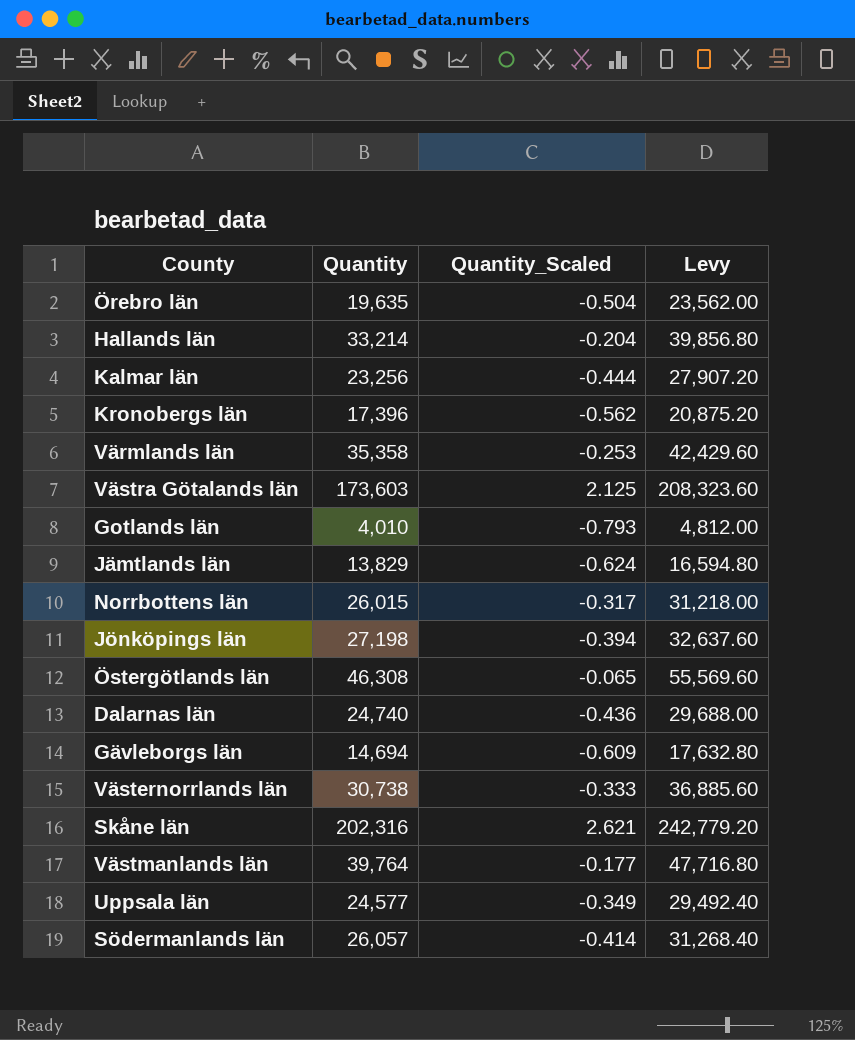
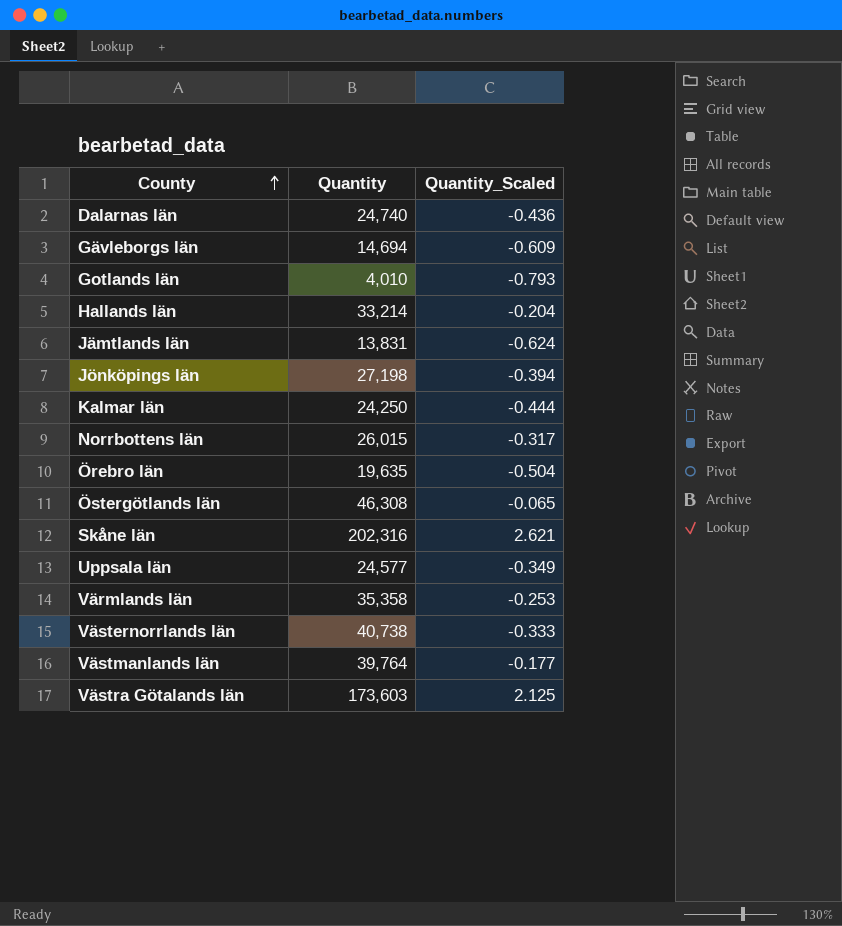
row order: none -> County ascending
column Levy | formula: [Quantity] * 1.2 -> none
row Kronobergs län: 17,396 | -0.562 | 20,875.20 -> none
row Södermanlands län: 26,057 | -0.414 | 31,268.40 -> none
Jämtlands län | Quantity: 13,829 -> 13,831
Kalmar län | Quantity: 23,256 -> 24,250
Västernorrlands län | Quantity: 30,738 -> 40,738

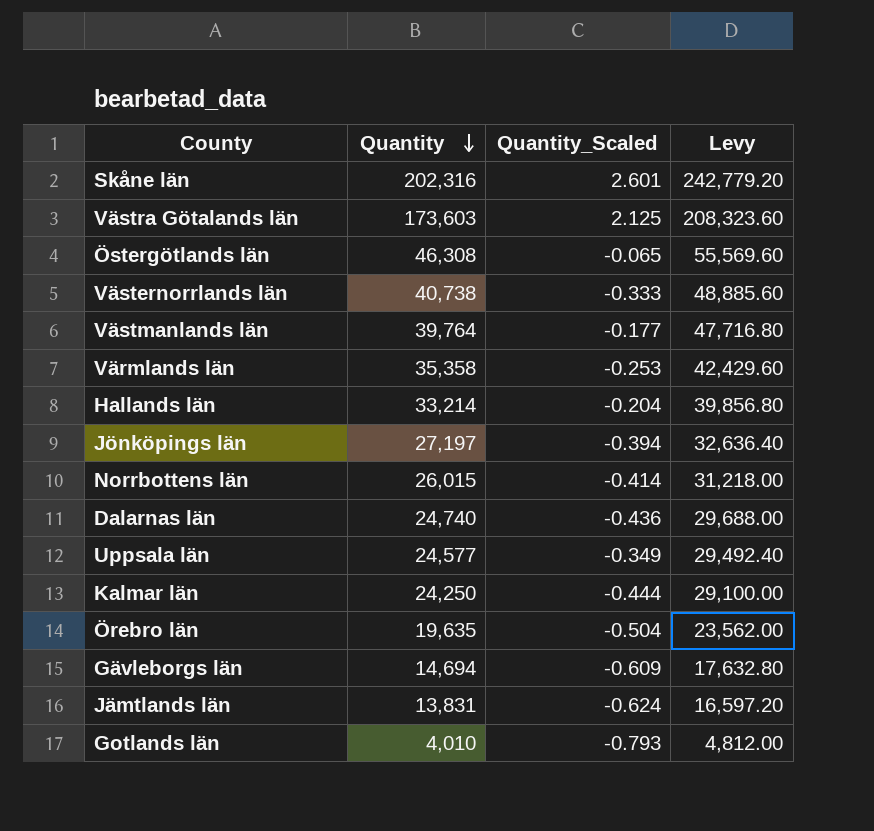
row order: County ascending -> Quantity descending
column Levy | formula: none -> [Quantity] * 1.2
Skåne län | Quantity_Scaled: 2.621 -> 2.601
Jönköpings län | Quantity: 27,198 -> 27,197
Norrbottens län | Quantity_Scaled: -0.317 -> -0.414

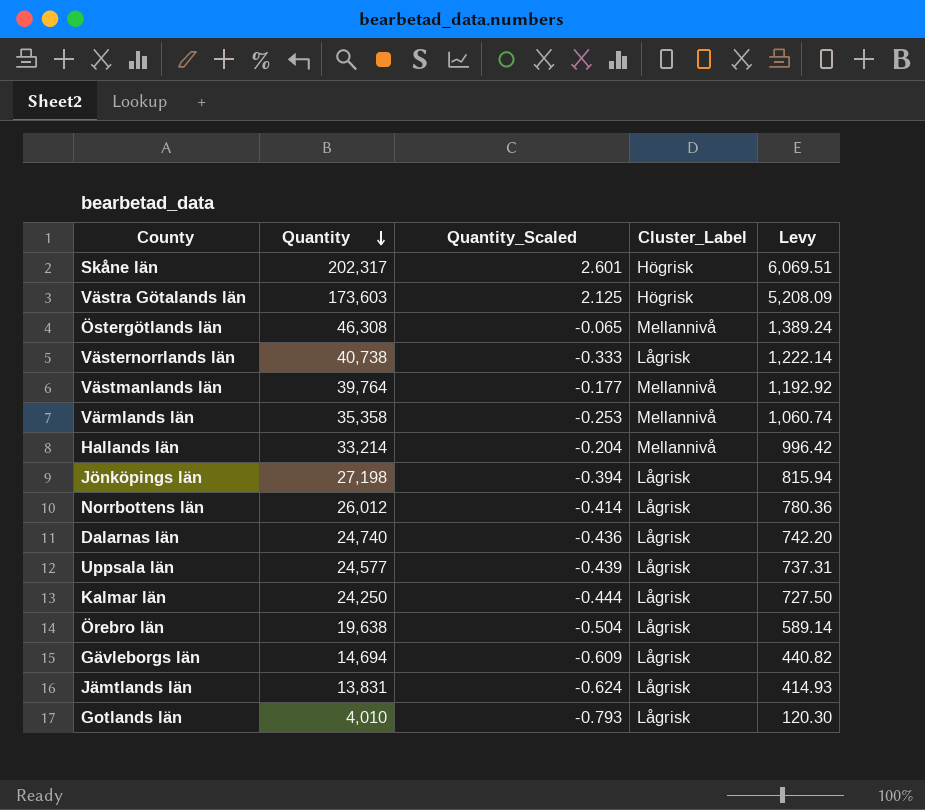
column Cluster_Label | position: none -> 4
column Levy | formula: [Quantity] * 1.2 -> [Quantity] * 0.03
Skåne län | Quantity: 202,316 -> 202,317
Jönköpings län | Quantity: 27,197 -> 27,198
Norrbottens län | Quantity: 26,015 -> 26,012
Uppsala län | Quantity_Scaled: -0.349 -> -0.439
Örebro län | Quantity: 19,635 -> 19,638

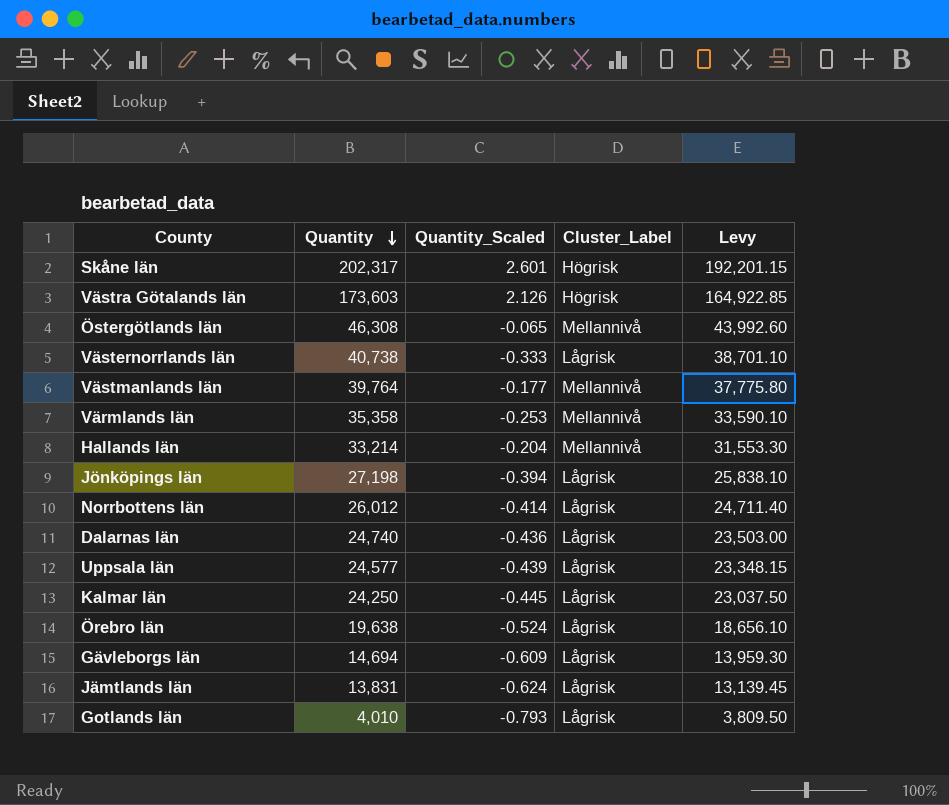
column Levy | formula: [Quantity] * 0.03 -> [Quantity] * 0.95
Västra Götalands län | Quantity_Scaled: 2.125 -> 2.126
Kalmar län | Quantity_Scaled: -0.444 -> -0.445
Örebro län | Quantity_Scaled: -0.504 -> -0.524

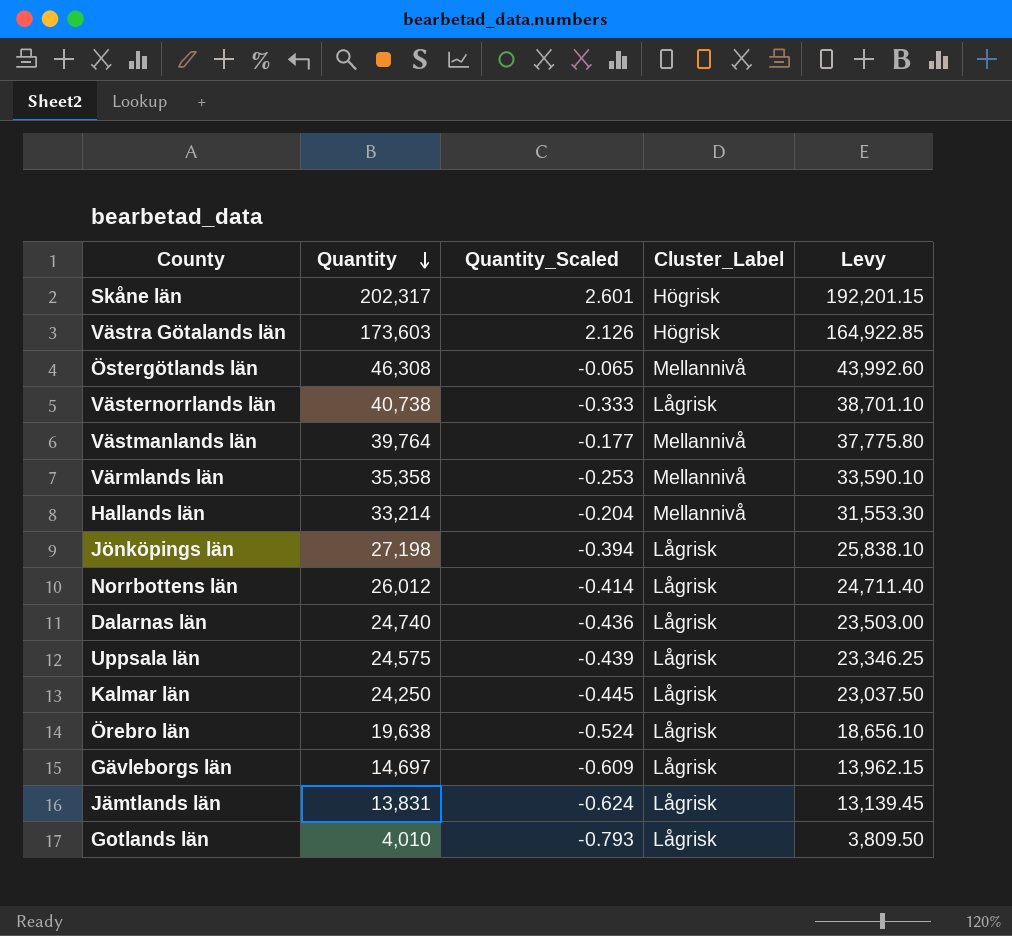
Uppsala län | Quantity: 24,577 -> 24,575
Uppsala län | Levy: 23,348.15 -> 23,346.25
Gävleborgs län | Quantity: 14,694 -> 14,697
Gävleborgs län | Levy: 13,959.30 -> 13,962.15

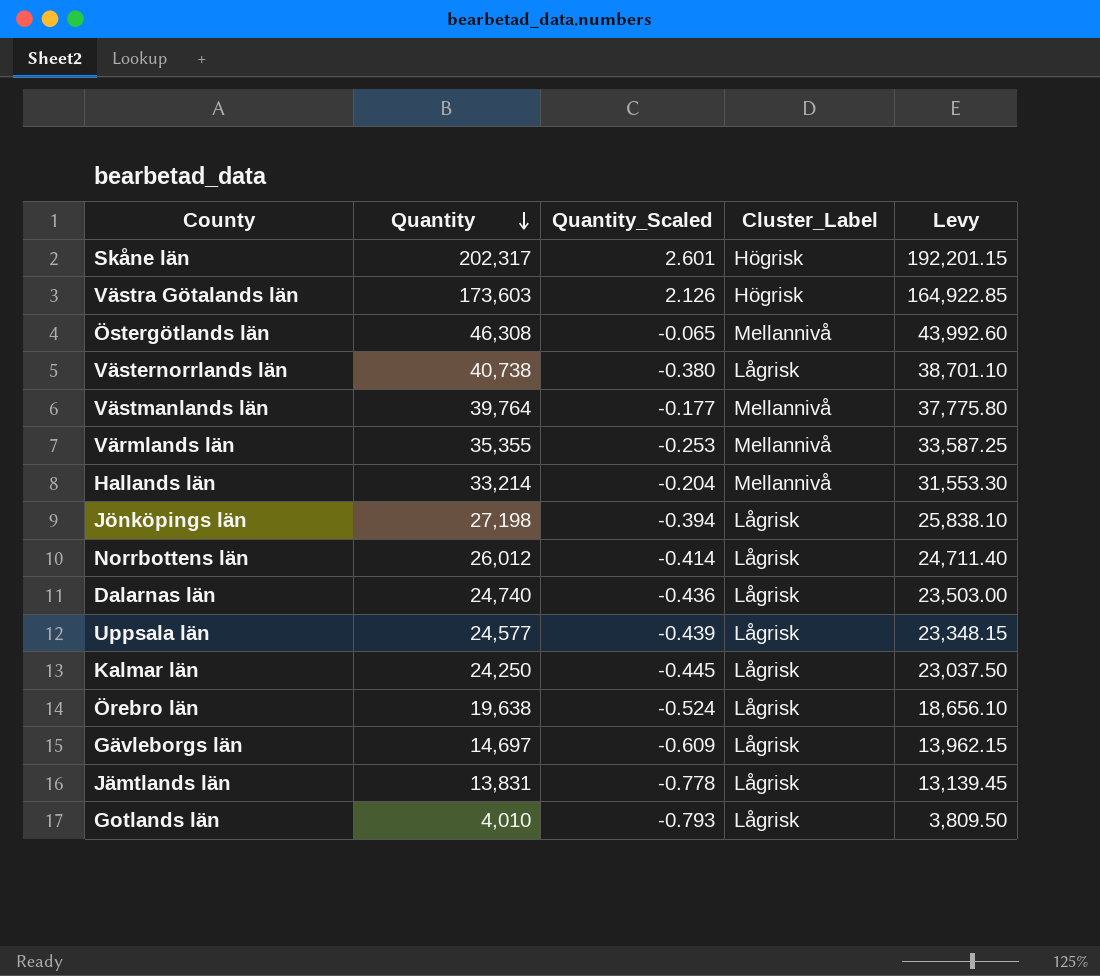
Västernorrlands län | Quantity_Scaled: -0.333 -> -0.380
Värmlands län | Quantity: 35,358 -> 35,355
Värmlands län | Levy: 33,590.10 -> 33,587.25
Uppsala län | Quantity: 24,575 -> 24,577
Uppsala län | Levy: 23,346.25 -> 23,348.15
Jämtlands län | Quantity_Scaled: -0.624 -> -0.778

